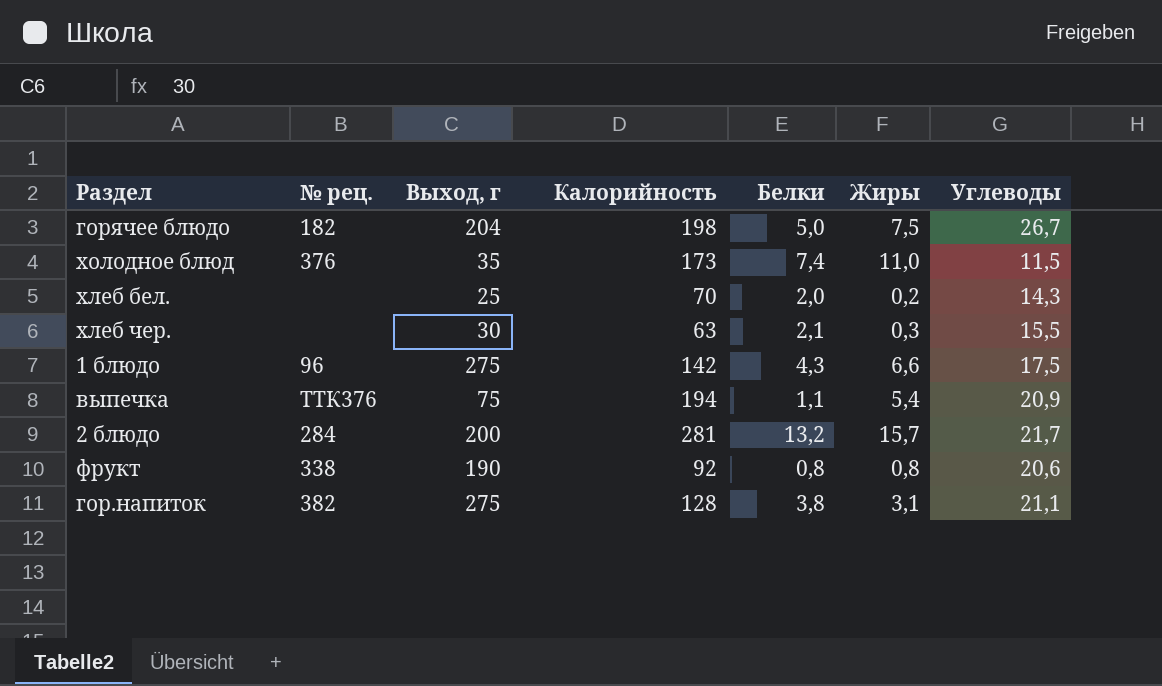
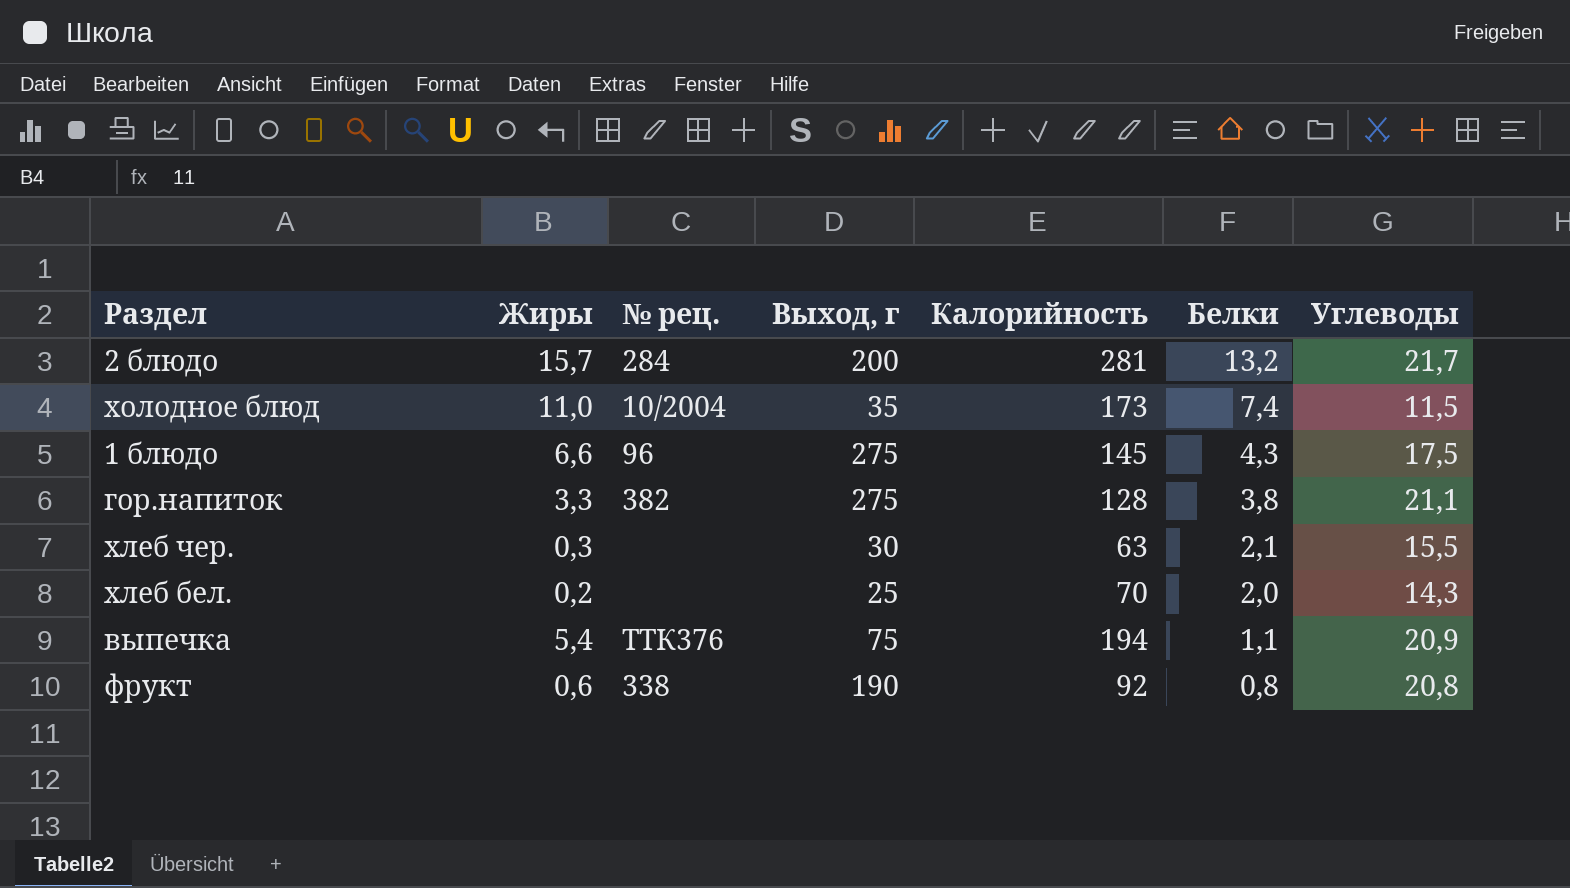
row order: none -> Белки descending
column Жиры | position: 6 -> 2
row горячее блюдо: 182 | 204 | 198 | 5,0 | 7,5 | 26,7 -> none
холодное блюд | № рец.: 376 -> 10/2004
1 блюдо | Калорийность: 142 -> 145
гор.напиток | Жиры: 3,1 -> 3,3
фрукт | Жиры: 0,8 -> 0,6
фрукт | Углеводы: 20,6 -> 20,8

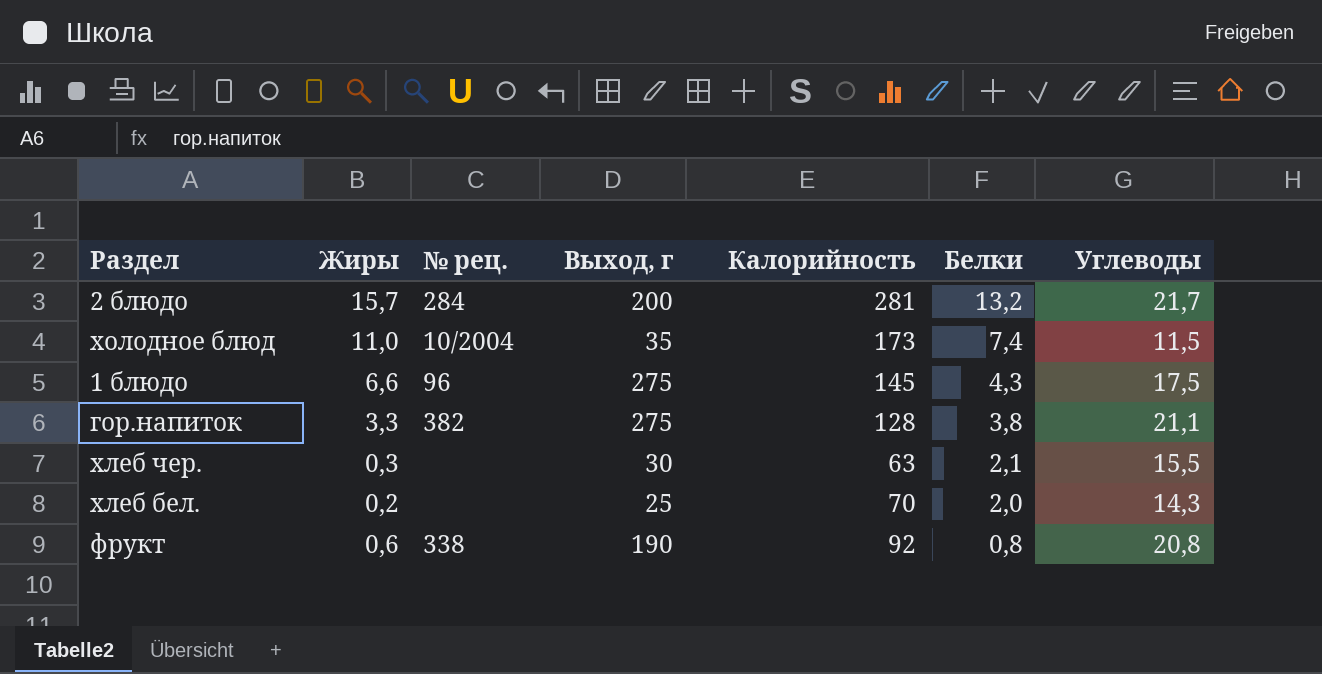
row выпечка: 5,4 | ТТК376 | 75 | 194 | 1,1 | 20,9 -> none

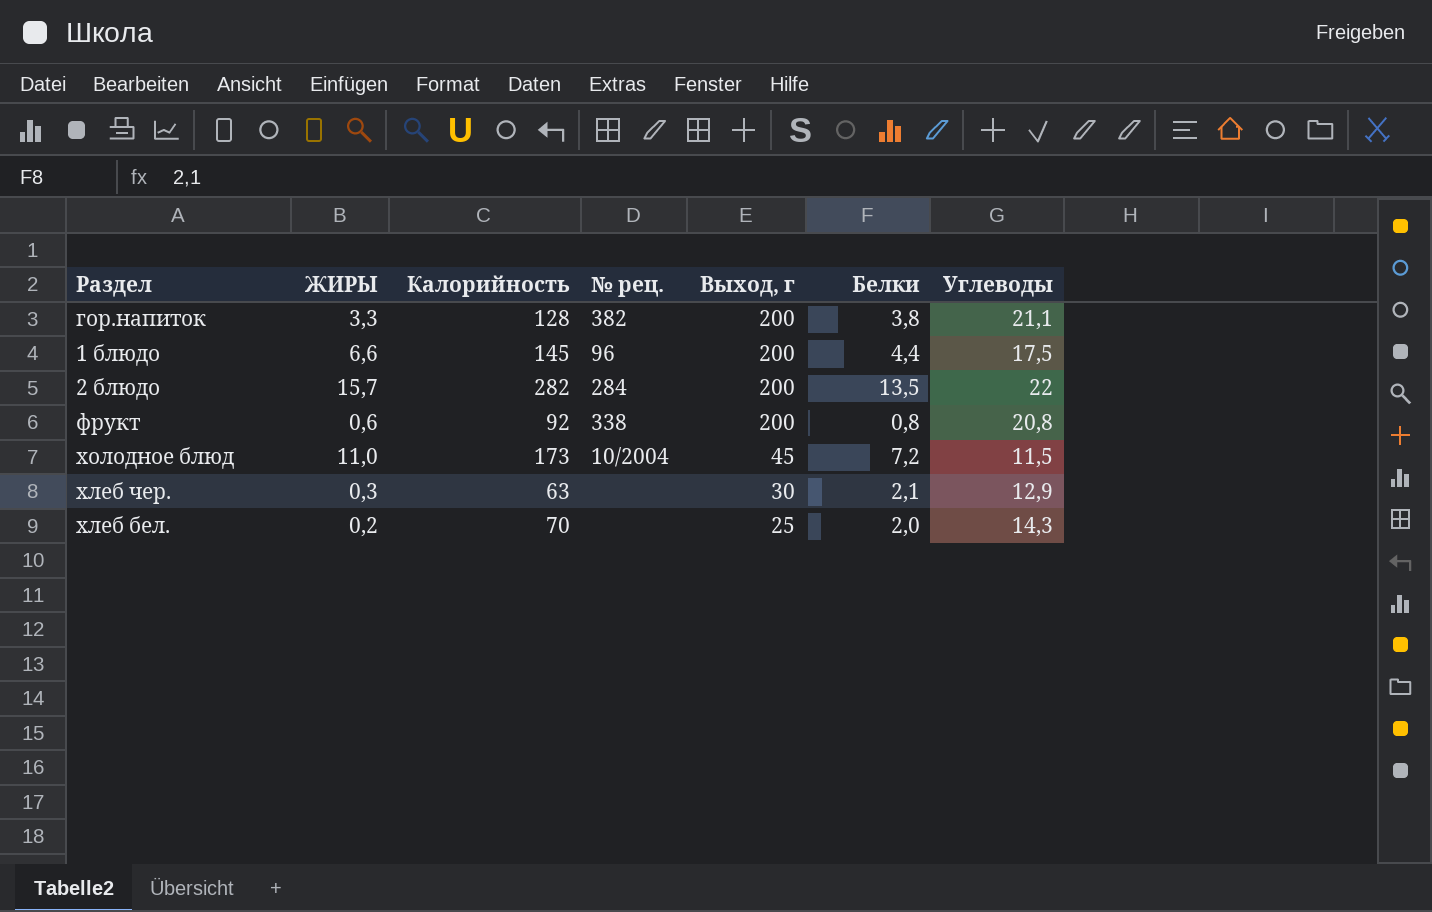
row order: Белки descending -> Выход, г descending
column name: Жиры -> ЖИРЫ
column Калорийность | position: 5 -> 3
гор.напиток | Выход, г: 275 -> 200
1 блюдо | Выход, г: 275 -> 200
1 блюдо | Белки: 4,3 -> 4,4
2 блюдо | Калорийность: 281 -> 282
2 блюдо | Белки: 13,2 -> 13,5
2 блюдо | Углеводы: 21,7 -> 22
фрукт | Выход, г: 190 -> 200
холодное блюд | Выход, г: 35 -> 45
холодное блюд | Белки: 7,4 -> 7,2
хлеб чер. | Углеводы: 15,5 -> 12,9

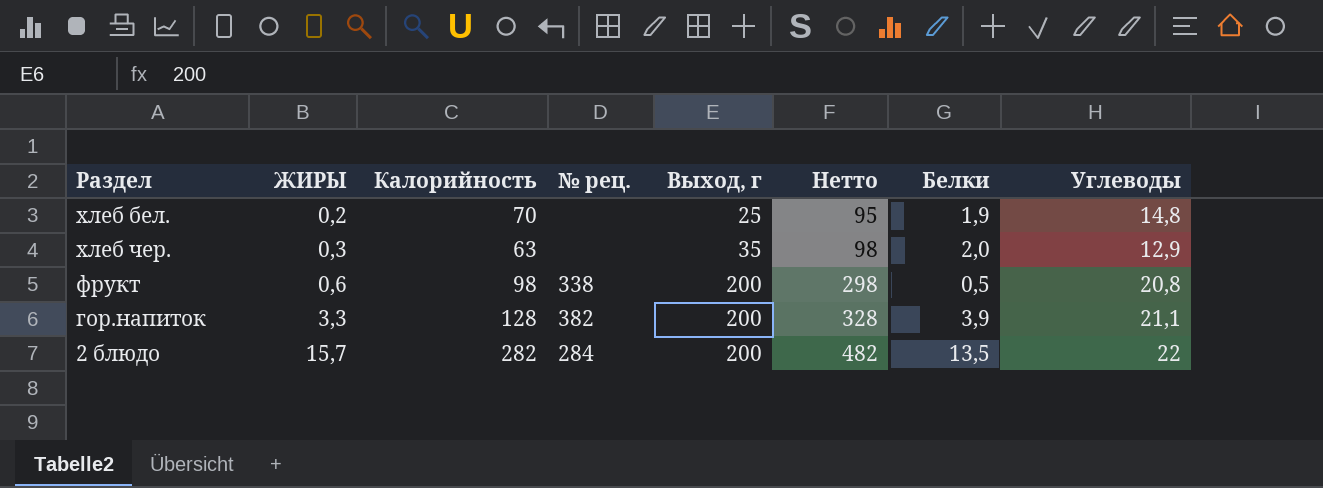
row order: Выход, г descending -> ЖИРЫ ascending
column Нетто | formula: none -> [Калорийность] + [Выход, г]
row 1 блюдо: 6,6 | 145 | 96 | 200 | 4,4 | 17,5 -> none
row холодное блюд: 11,0 | 173 | 10/2004 | 45 | 7,2 | 11,5 -> none
хлеб бел. | Белки: 2,0 -> 1,9
хлеб бел. | Углеводы: 14,3 -> 14,8
хлеб чер. | Выход, г: 30 -> 35
хлеб чер. | Белки: 2,1 -> 2,0
фрукт | Калорийность: 92 -> 98
фрукт | Белки: 0,8 -> 0,5
гор.напиток | Белки: 3,8 -> 3,9

